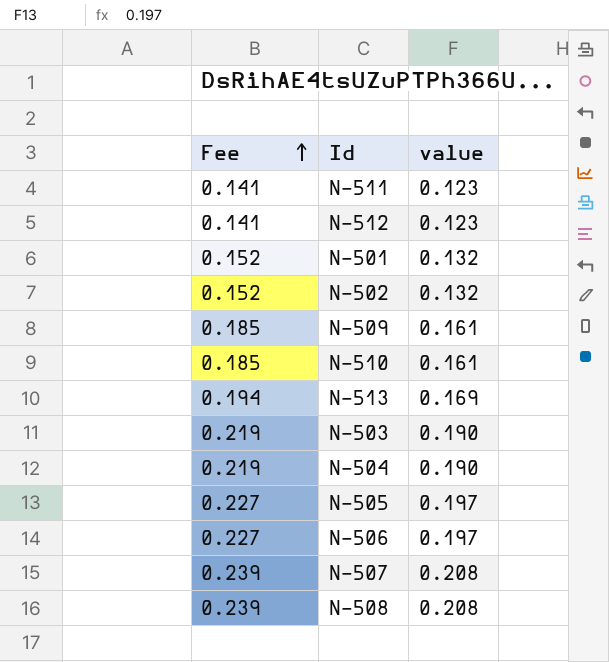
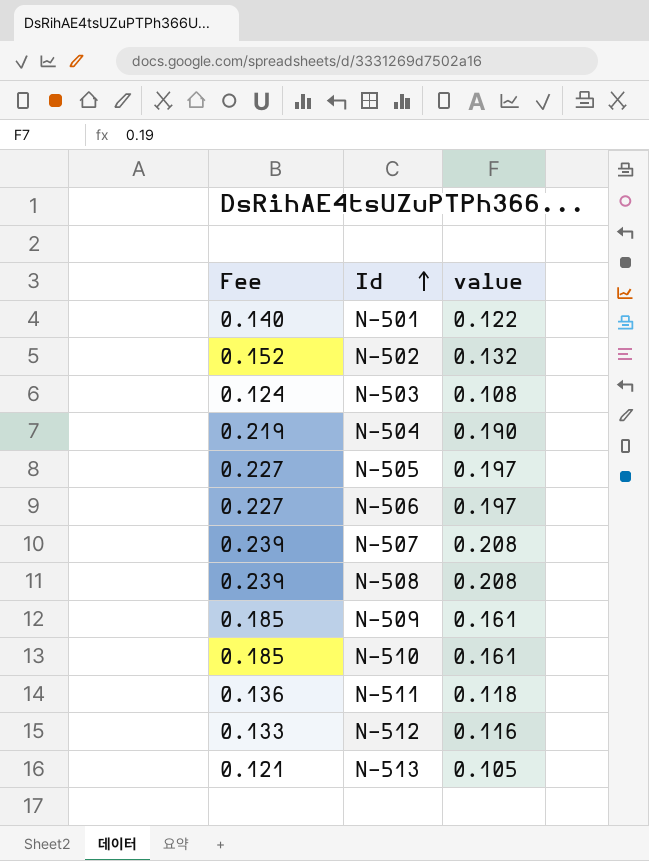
row order: Fee ascending -> Id ascending
N-501 | Fee: 0.152 -> 0.140
N-501 | value: 0.132 -> 0.122
N-503 | Fee: 0.219 -> 0.124
N-503 | value: 0.190 -> 0.108
N-511 | Fee: 0.141 -> 0.136
N-511 | value: 0.123 -> 0.118
N-512 | Fee: 0.141 -> 0.133
N-512 | value: 0.123 -> 0.116
N-513 | Fee: 0.194 -> 0.121
N-513 | value: 0.169 -> 0.105

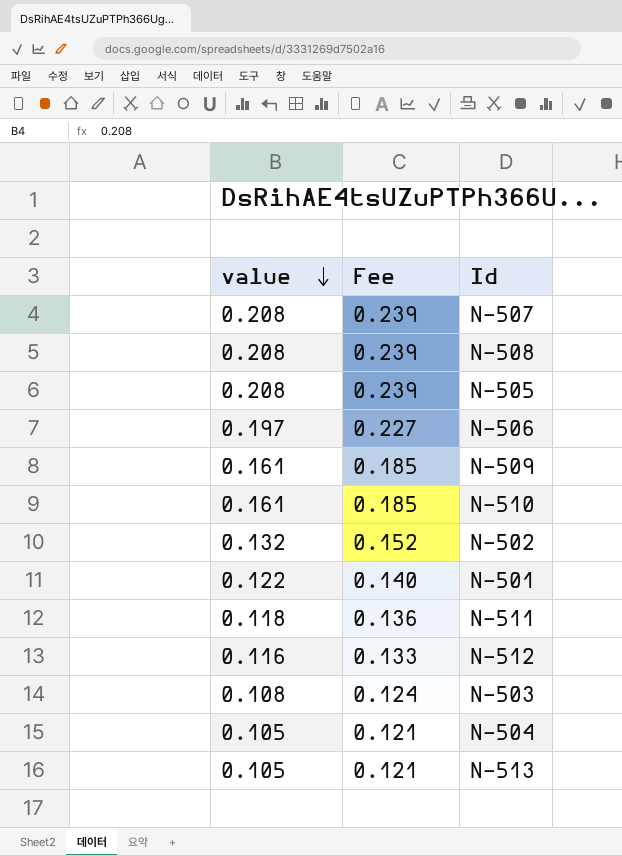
row order: Id ascending -> value descending
column value | position: 3 -> 1
N-505 | value: 0.197 -> 0.208
N-505 | Fee: 0.227 -> 0.239
N-504 | value: 0.190 -> 0.105
N-504 | Fee: 0.219 -> 0.121

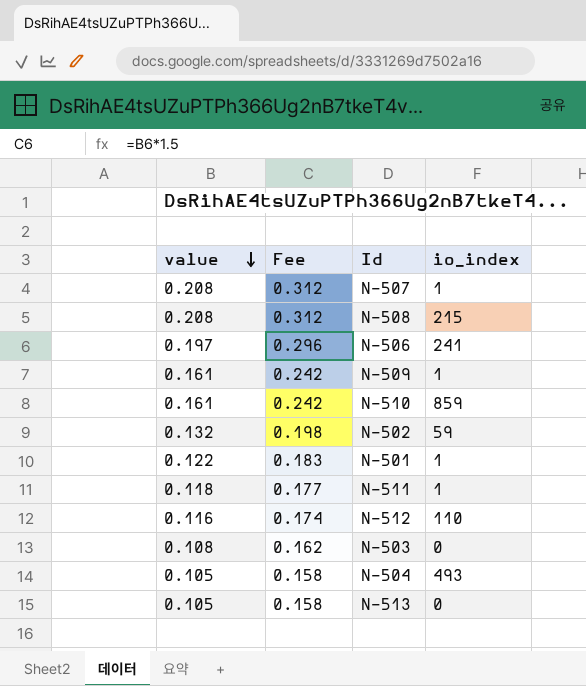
column Fee | formula: [value] * 1.15 -> [value] * 1.5
column io_index | position: none -> 4
row N-505: 0.208 | 0.239 -> none

